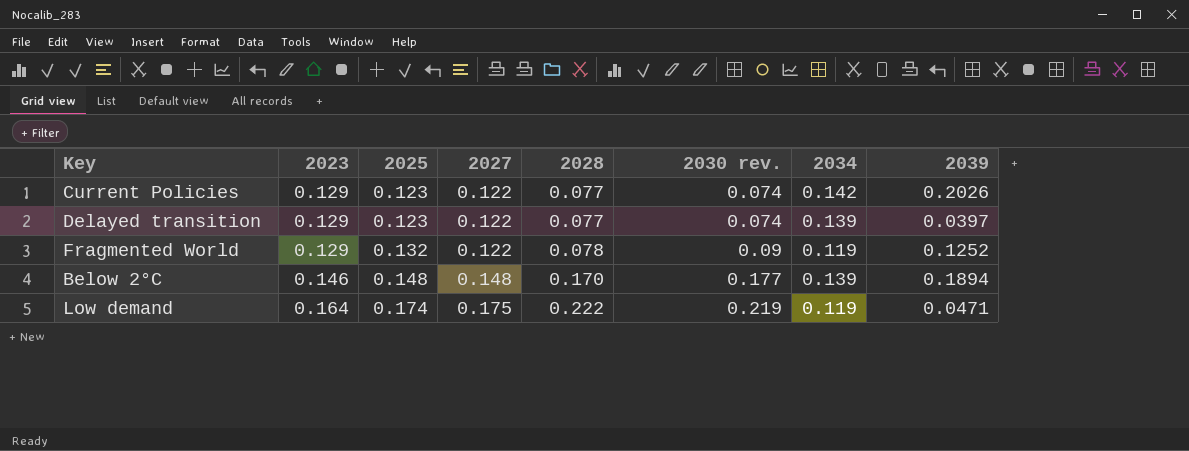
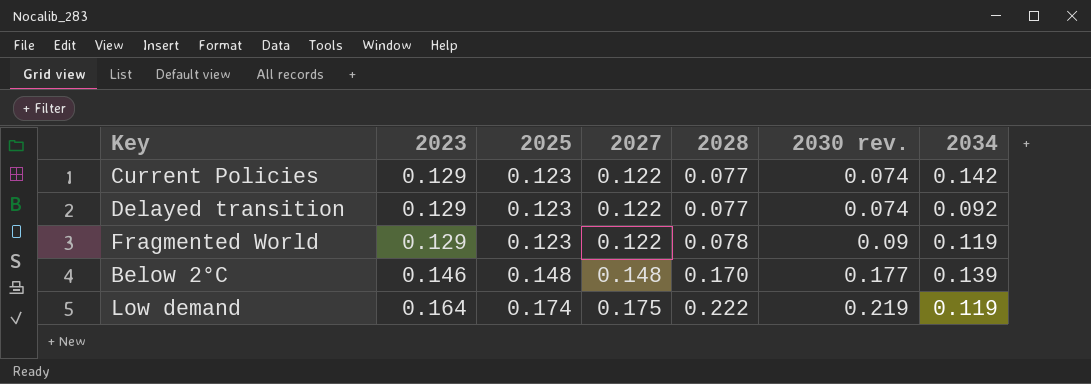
column 2039 | position: 8 -> none
Delayed transition | 2034: 0.139 -> 0.092
Fragmented World | 2025: 0.132 -> 0.123

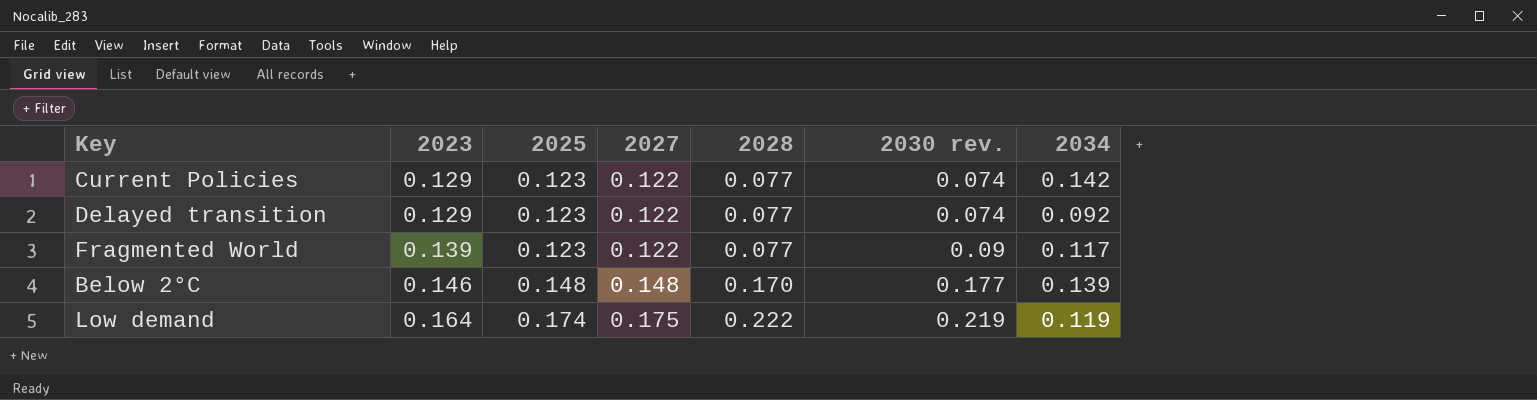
Fragmented World | 2023: 0.129 -> 0.139
Fragmented World | 2028: 0.078 -> 0.077
Fragmented World | 2034: 0.119 -> 0.117

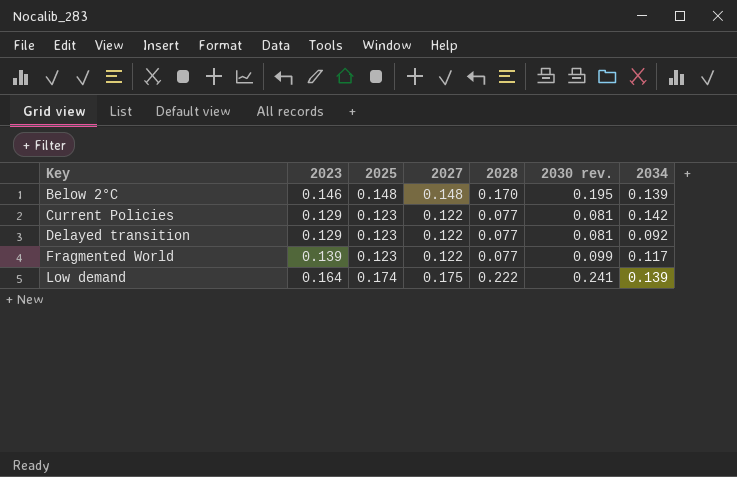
row order: 2023 ascending -> Key ascending
Below 2°C | 2030 rev.: 0.177 -> 0.195
Current Policies | 2030 rev.: 0.074 -> 0.081
Delayed transition | 2030 rev.: 0.074 -> 0.081
Fragmented World | 2030 rev.: 0.09 -> 0.099
Low demand | 2030 rev.: 0.219 -> 0.241
Low demand | 2034: 0.119 -> 0.139

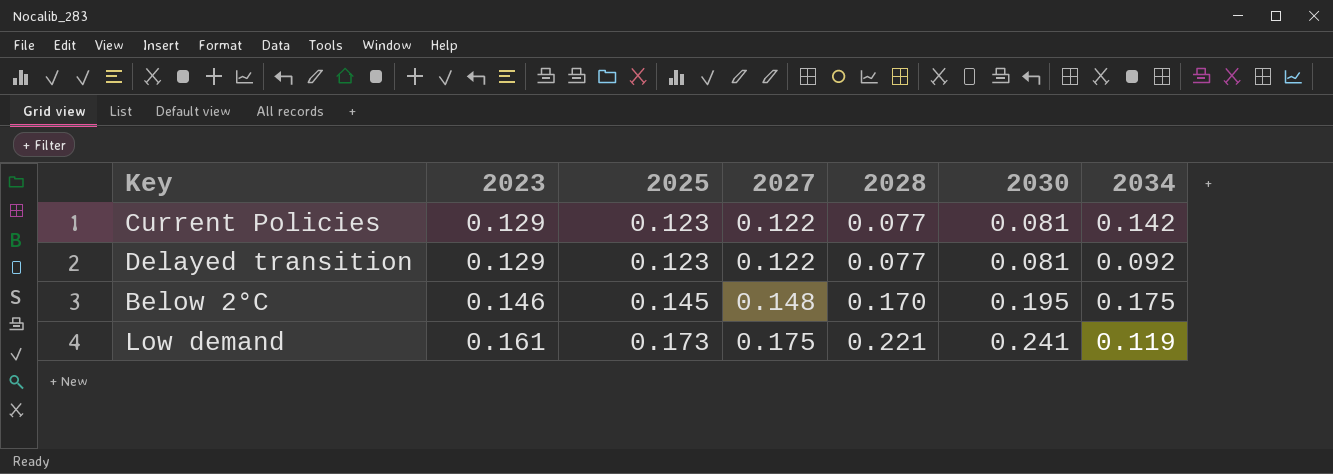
row order: Key ascending -> 2023 ascending
column name: 2030 rev. -> 2030
row Fragmented World: 0.139 | 0.123 | 0.122 | 0.077 | 0.099 | 0.117 -> none
Below 2°C | 2025: 0.148 -> 0.145
Below 2°C | 2034: 0.139 -> 0.175
Low demand | 2023: 0.164 -> 0.161
Low demand | 2025: 0.174 -> 0.173
Low demand | 2028: 0.222 -> 0.221
Low demand | 2034: 0.139 -> 0.119

